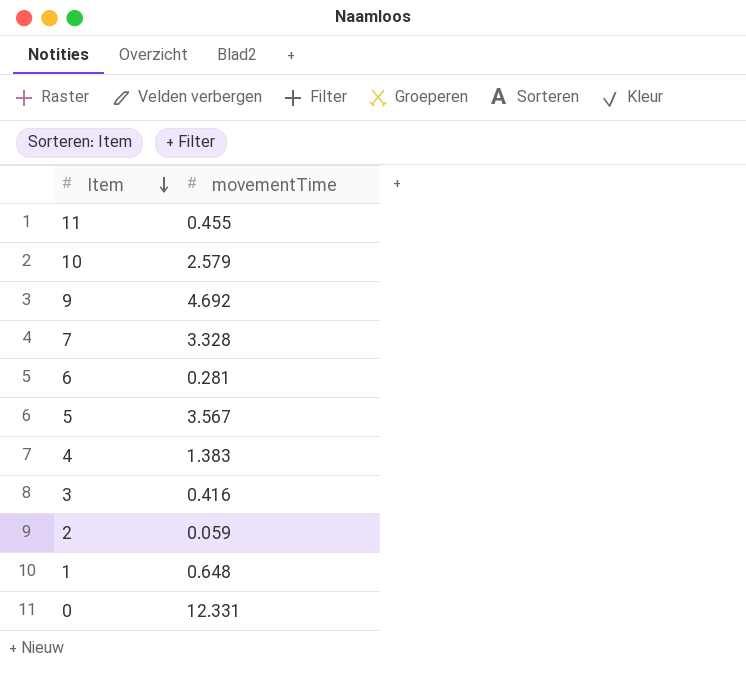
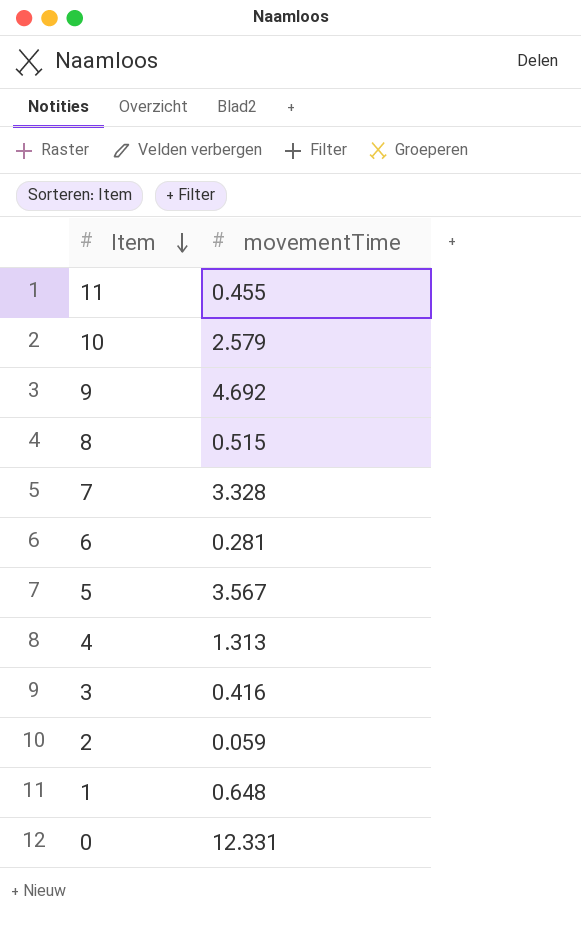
row 8: none -> 0.515
4 | movementTime: 1.383 -> 1.313

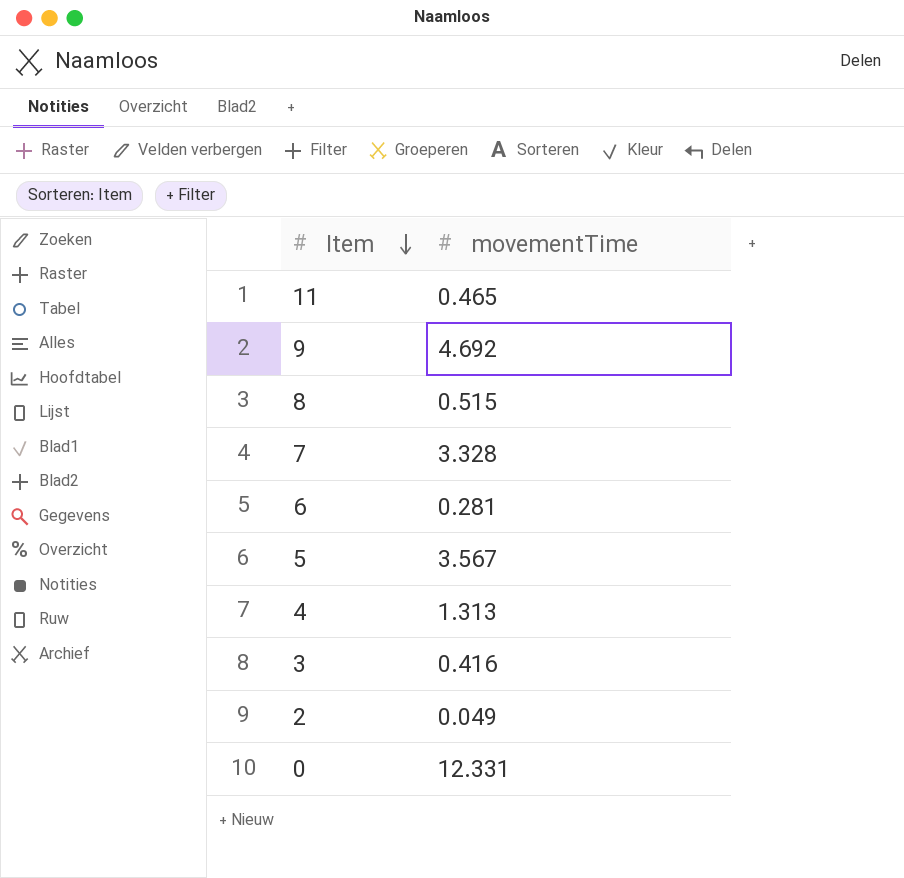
row 10: 2.579 -> none
row 1: 0.648 -> none
11 | movementTime: 0.455 -> 0.465
2 | movementTime: 0.059 -> 0.049

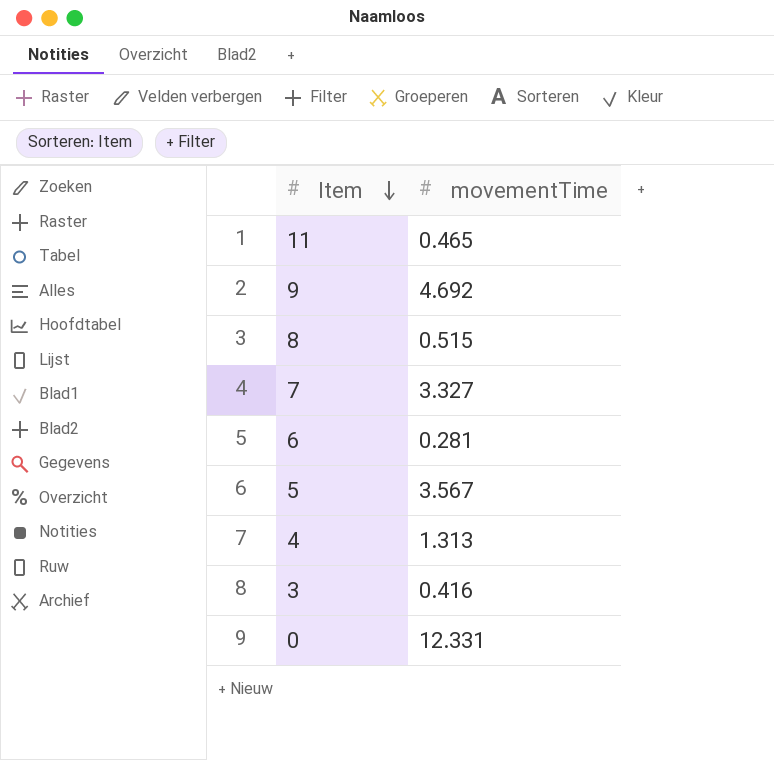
row 2: 0.049 -> none
7 | movementTime: 3.328 -> 3.327

